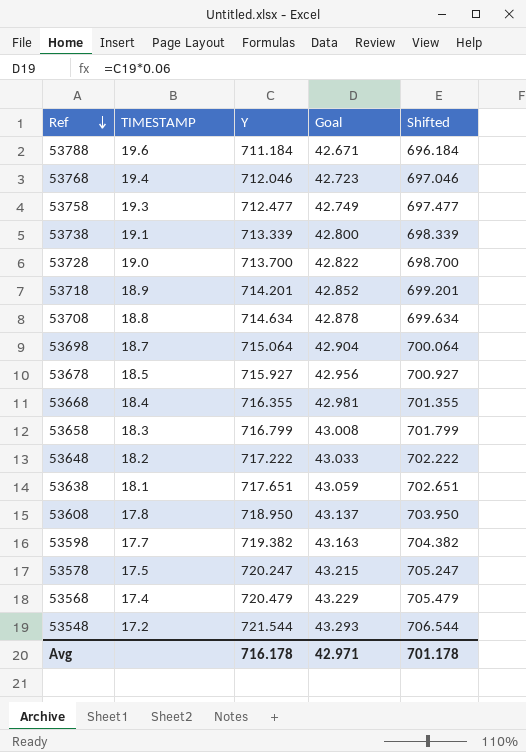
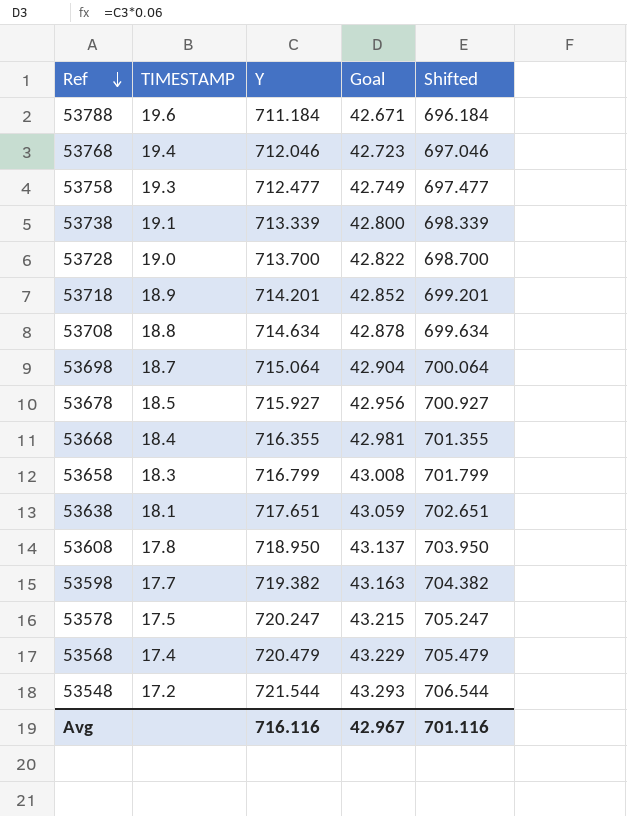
row 53648: 18.2 | 717.222 | 43.033 | 702.222 -> none
Avg | Y: 716.178 -> 716.116
Avg | Goal: 42.971 -> 42.967
Avg | Shifted: 701.178 -> 701.116

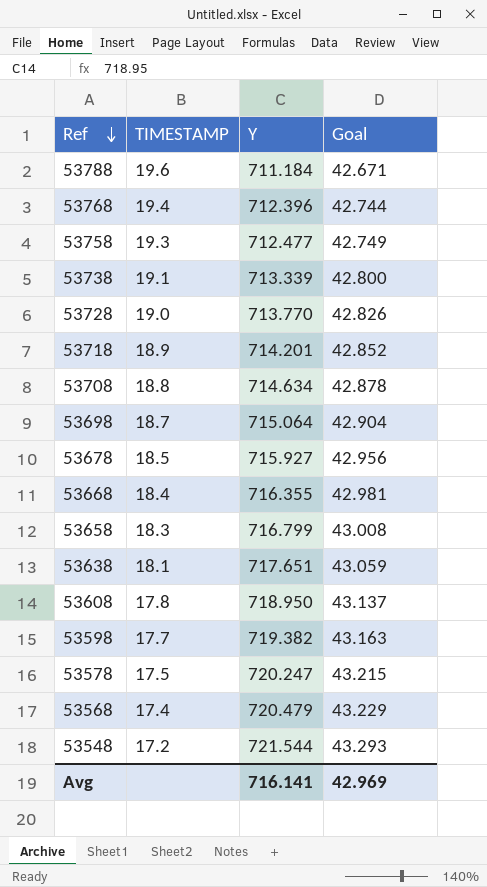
column Shifted | formula: [Y] - 15 -> none
53768 | Y: 712.046 -> 712.396
53768 | Goal: 42.723 -> 42.744
53728 | Y: 713.700 -> 713.770
53728 | Goal: 42.822 -> 42.826
Avg | Y: 716.116 -> 716.141
Avg | Goal: 42.967 -> 42.969

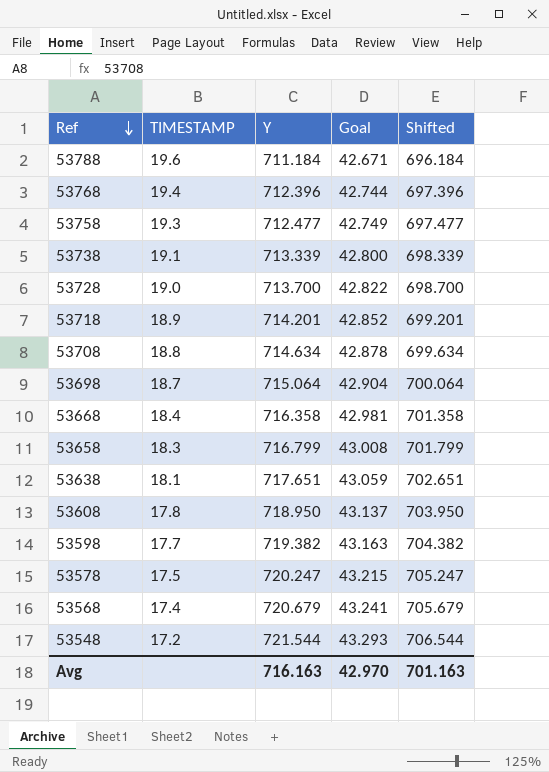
column Shifted | formula: none -> [Y] - 15
row 53678: 18.5 | 715.927 | 42.956 -> none
53728 | Y: 713.770 -> 713.700
53728 | Goal: 42.826 -> 42.822
53668 | Y: 716.355 -> 716.358
53568 | Y: 720.479 -> 720.679
53568 | Goal: 43.229 -> 43.241
Avg | Y: 716.141 -> 716.163
Avg | Goal: 42.969 -> 42.970

